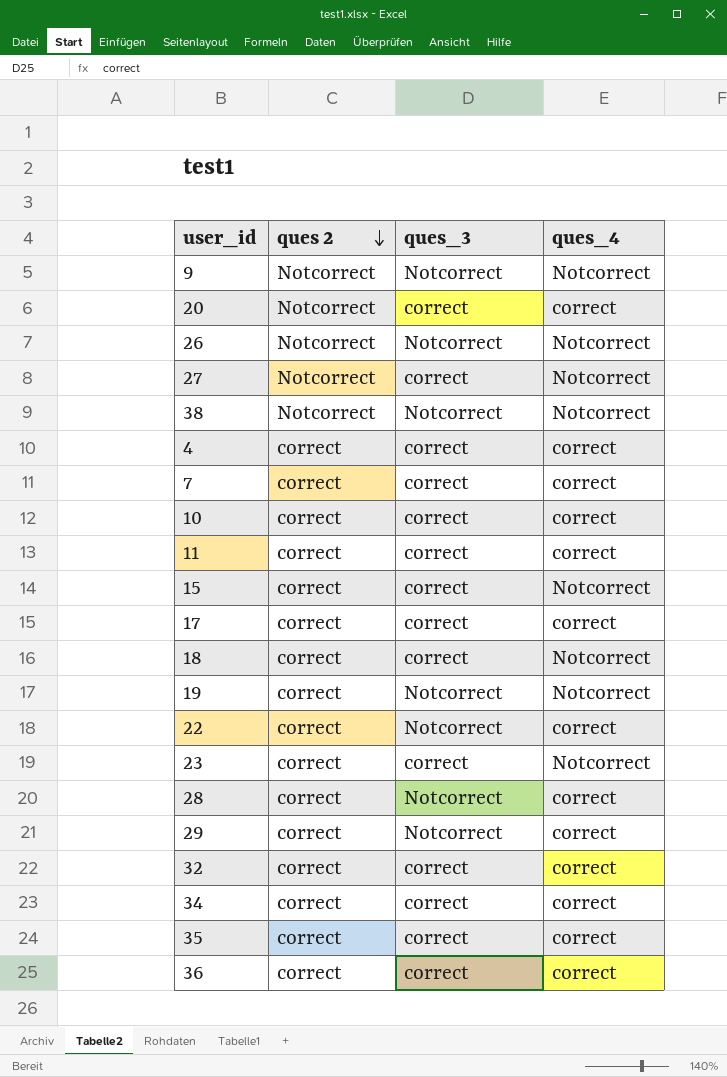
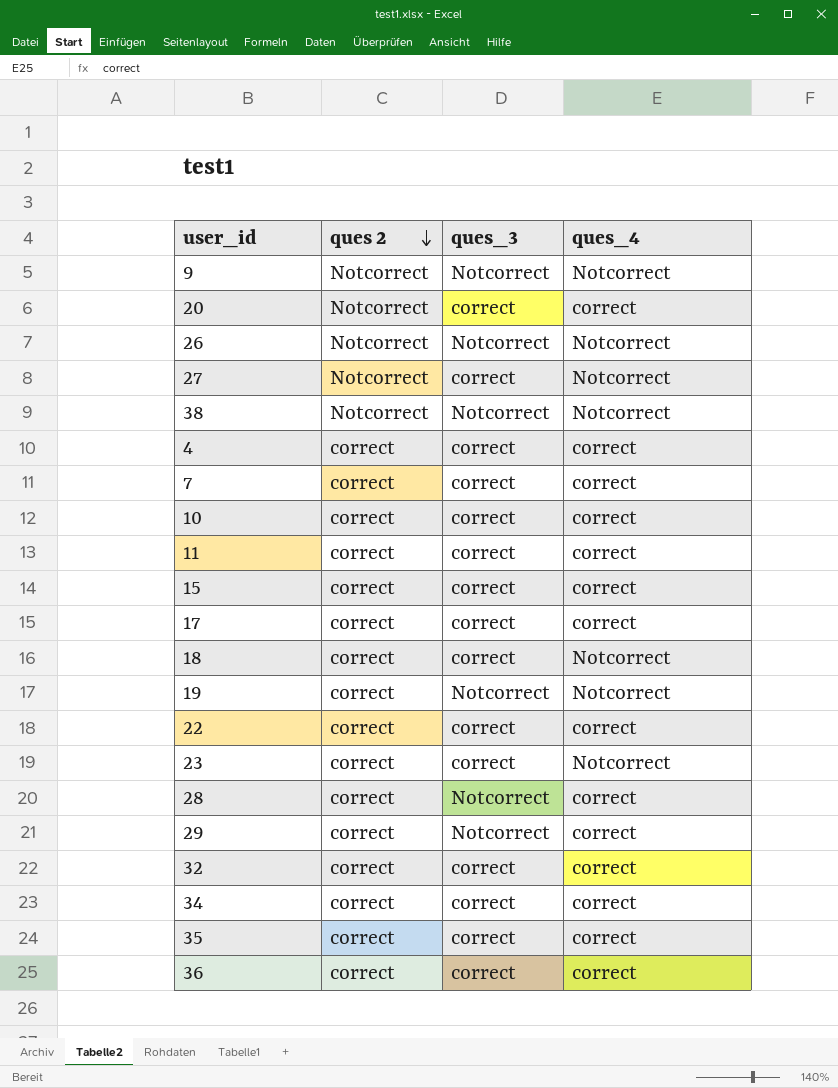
15 | ques_4: Notcorrect -> correct
22 | ques_3: Notcorrect -> correct

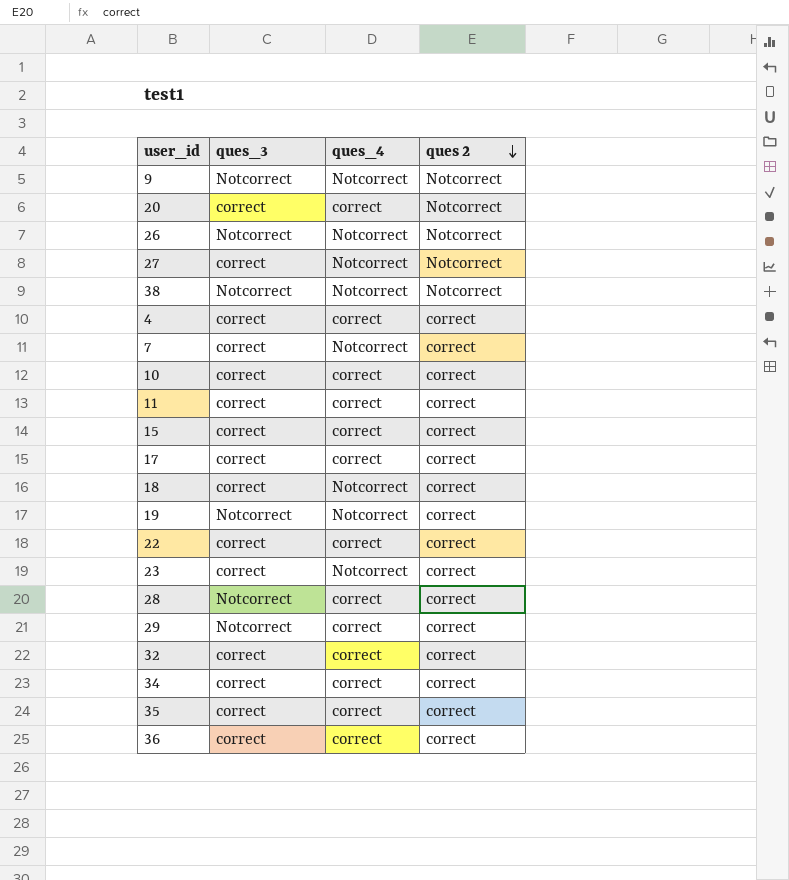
column ques 2 | position: 2 -> 4
7 | ques_4: correct -> Notcorrect

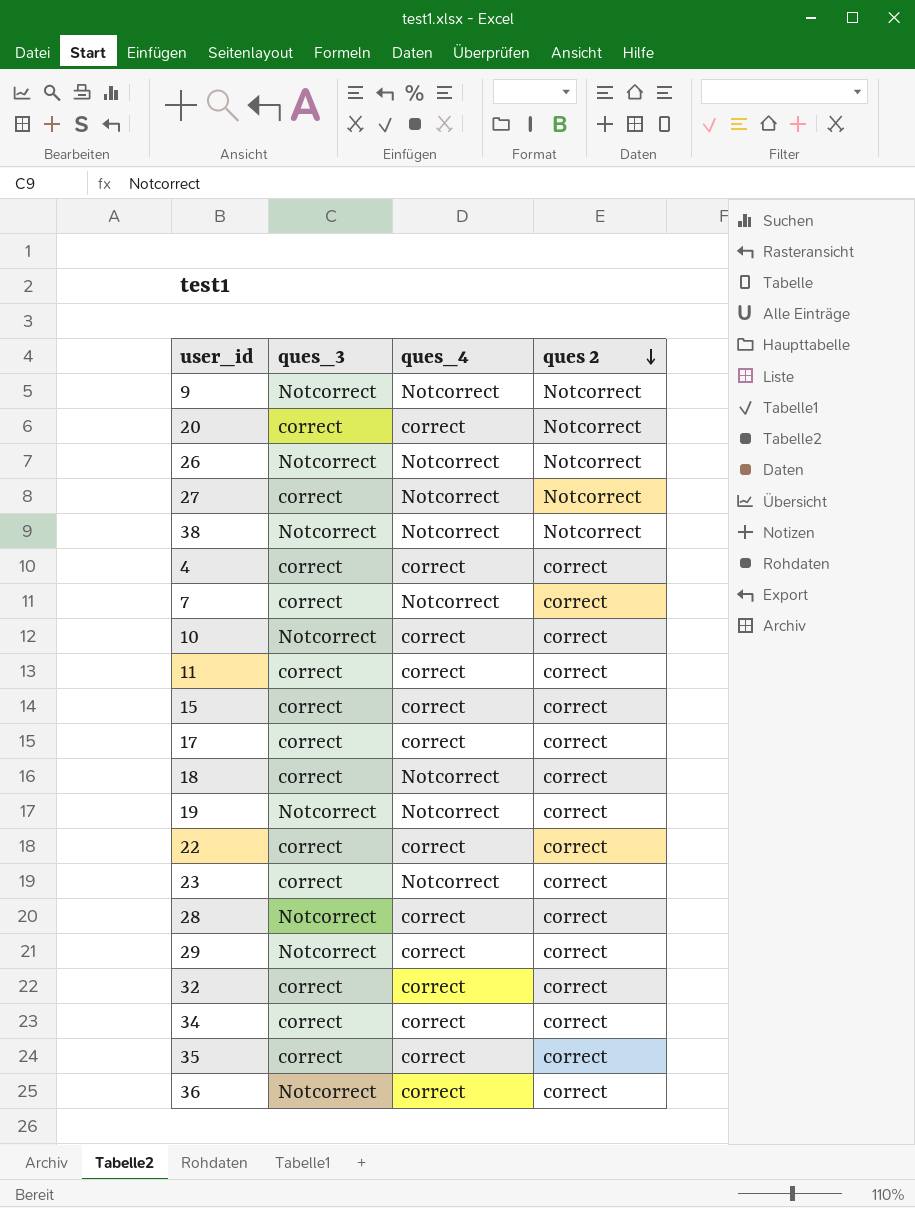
10 | ques_3: correct -> Notcorrect
36 | ques_3: correct -> Notcorrect

